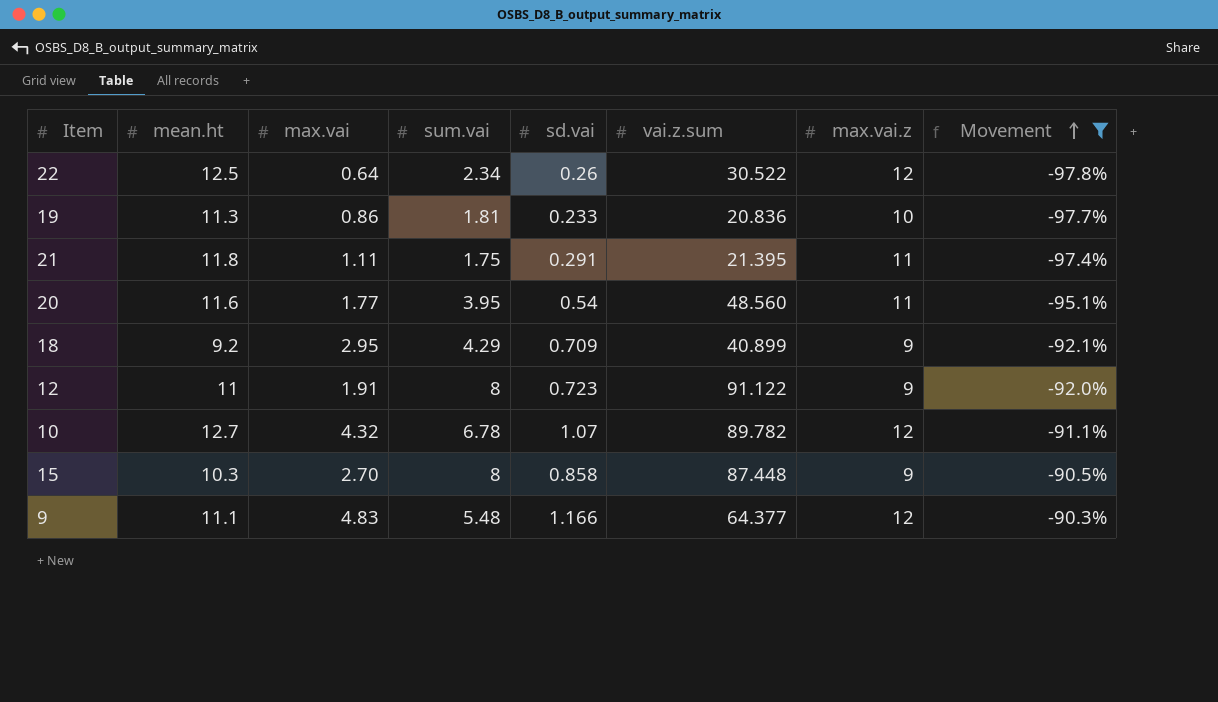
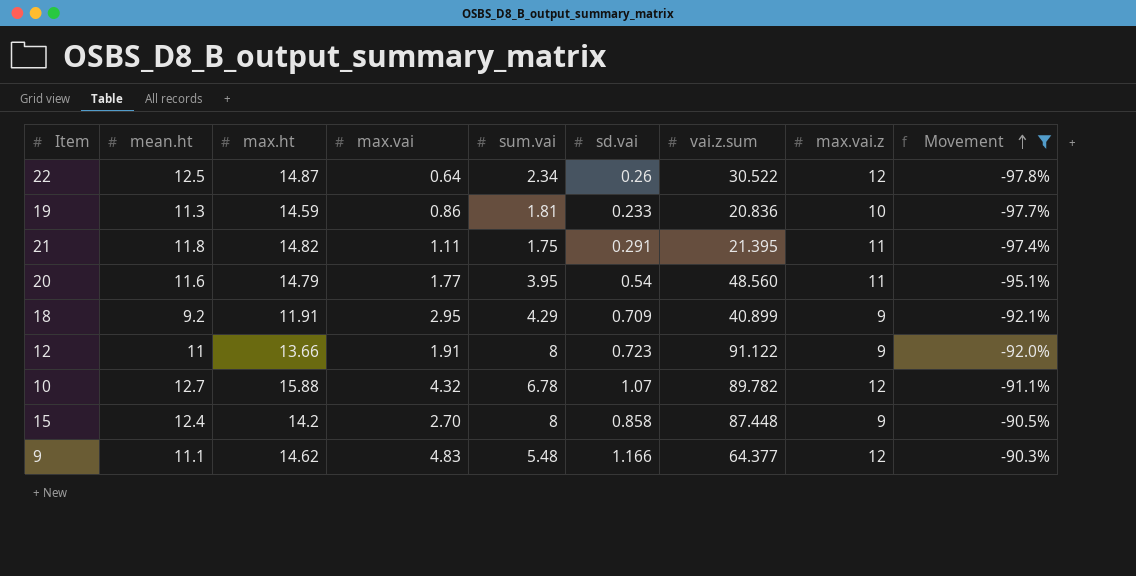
column max.ht | position: none -> 3
15 | mean.ht: 10.3 -> 12.4

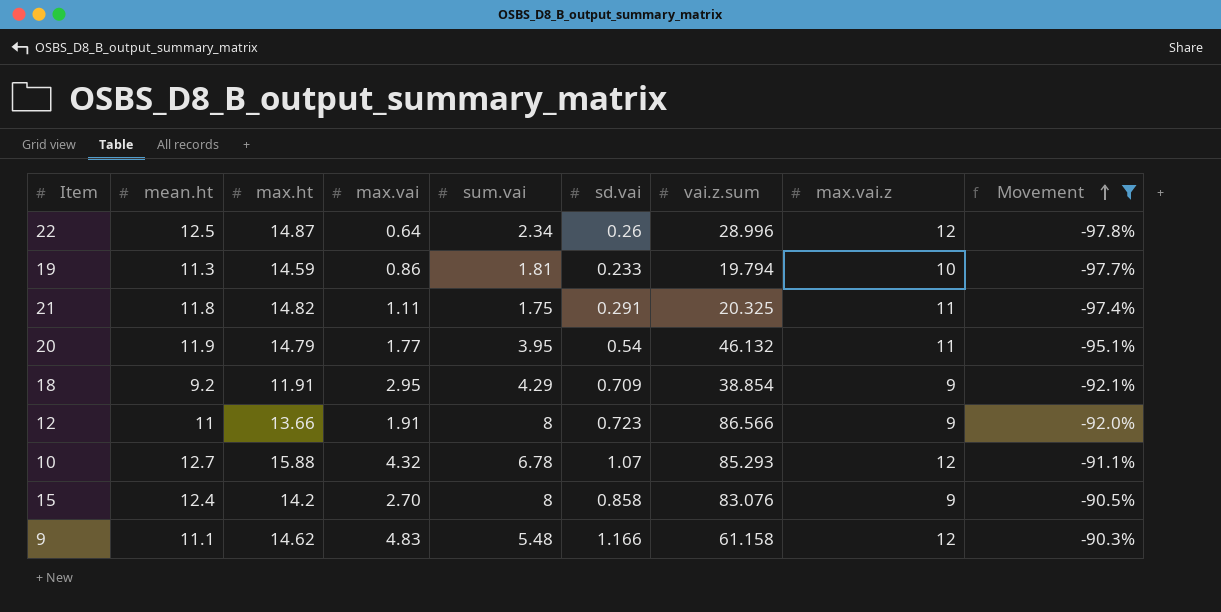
22 | vai.z.sum: 30.522 -> 28.996
19 | vai.z.sum: 20.836 -> 19.794
21 | vai.z.sum: 21.395 -> 20.325
20 | mean.ht: 11.6 -> 11.9
20 | vai.z.sum: 48.560 -> 46.132
18 | vai.z.sum: 40.899 -> 38.854
12 | vai.z.sum: 91.122 -> 86.566
10 | vai.z.sum: 89.782 -> 85.293
15 | vai.z.sum: 87.448 -> 83.076
9 | vai.z.sum: 64.377 -> 61.158

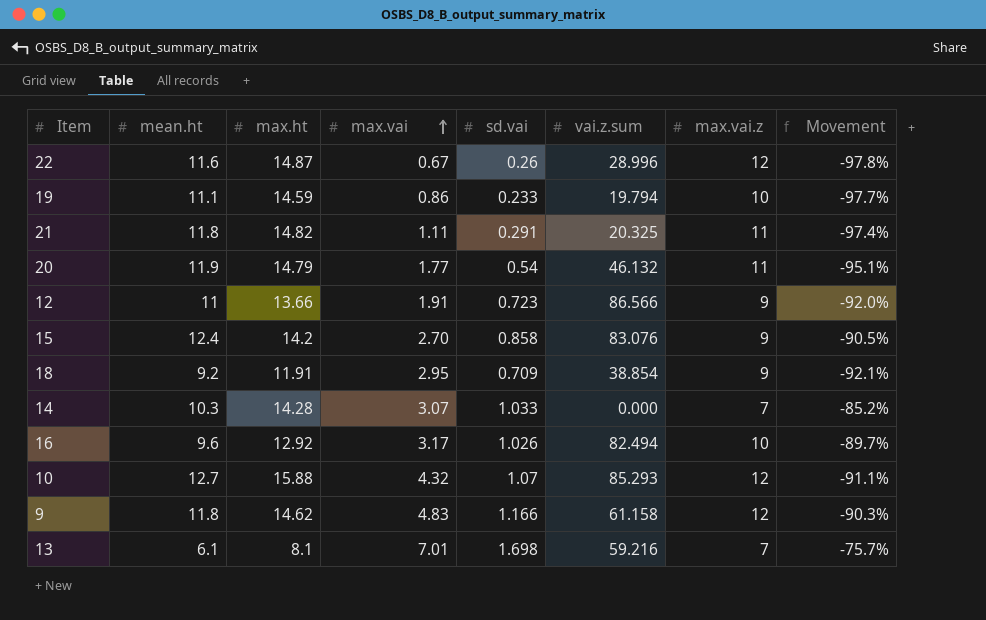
filter: Movement <= -90.3% -> none
row order: Movement ascending -> max.vai ascending
column sum.vai | position: 5 -> none
22 | mean.ht: 12.5 -> 11.6
22 | max.vai: 0.64 -> 0.67
19 | mean.ht: 11.3 -> 11.1
9 | mean.ht: 11.1 -> 11.8

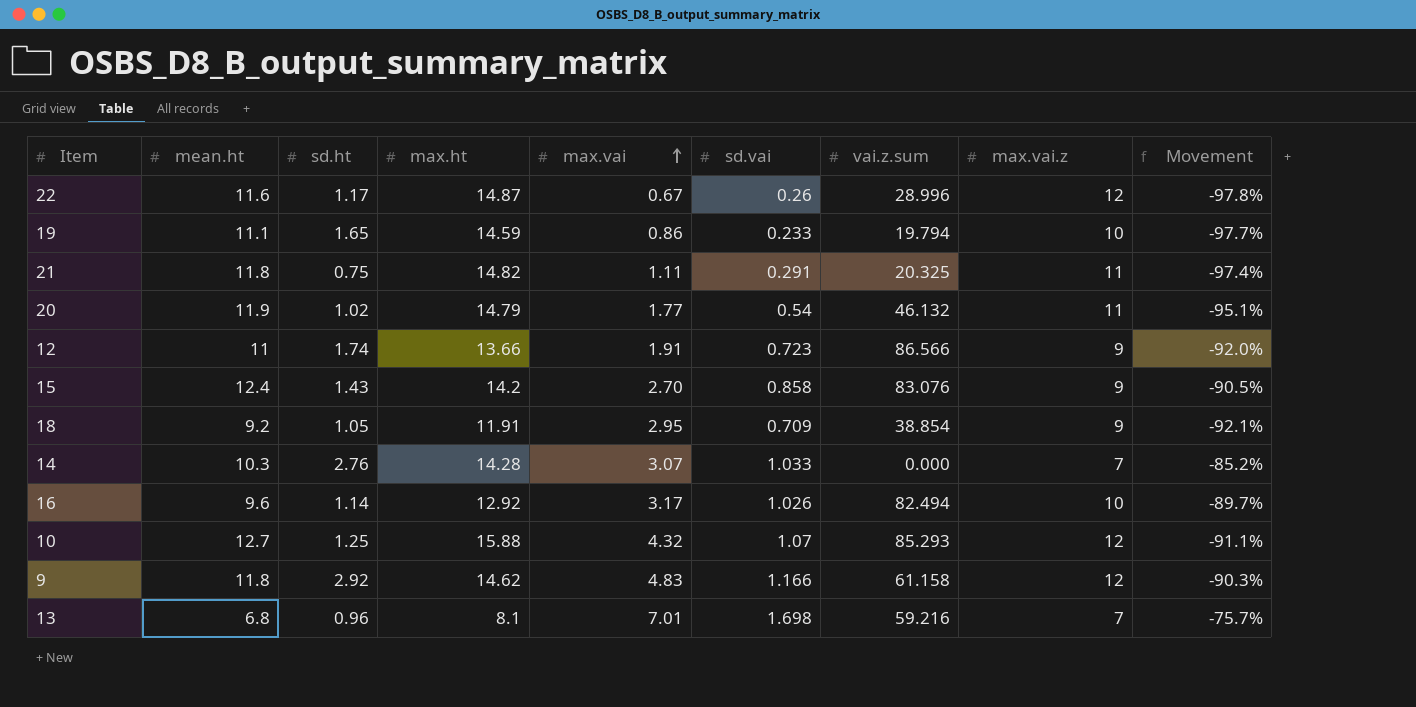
column sd.ht | position: none -> 3
13 | mean.ht: 6.1 -> 6.8

